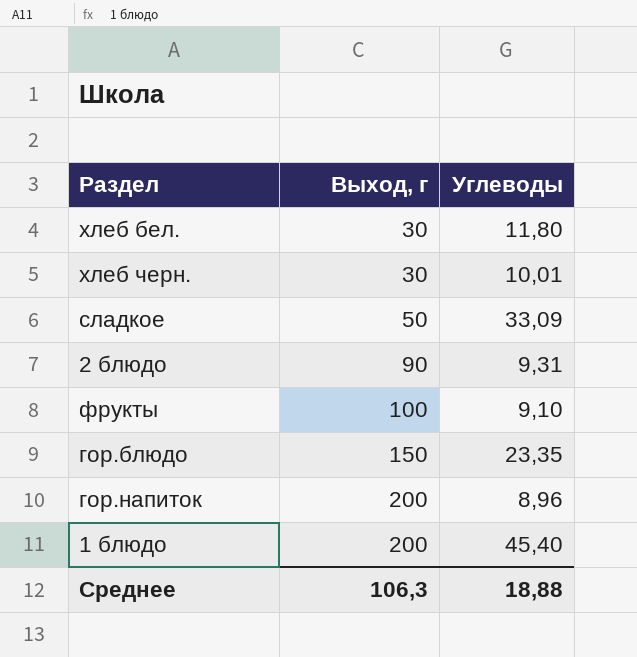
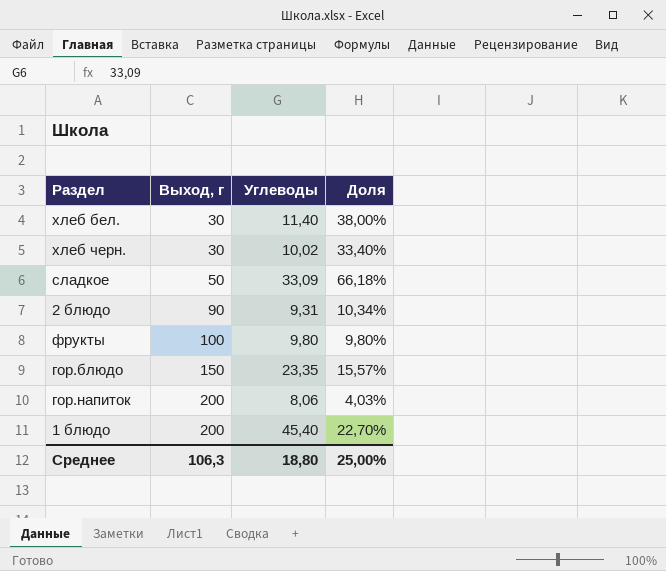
column Доля | formula: none -> [Углеводы] / [Выход, г]
хлеб бел. | Углеводы: 11,80 -> 11,40
хлеб черн. | Углеводы: 10,01 -> 10,02
фрукты | Углеводы: 9,10 -> 9,80
гор.напиток | Углеводы: 8,96 -> 8,06
Среднее | Углеводы: 18,88 -> 18,80

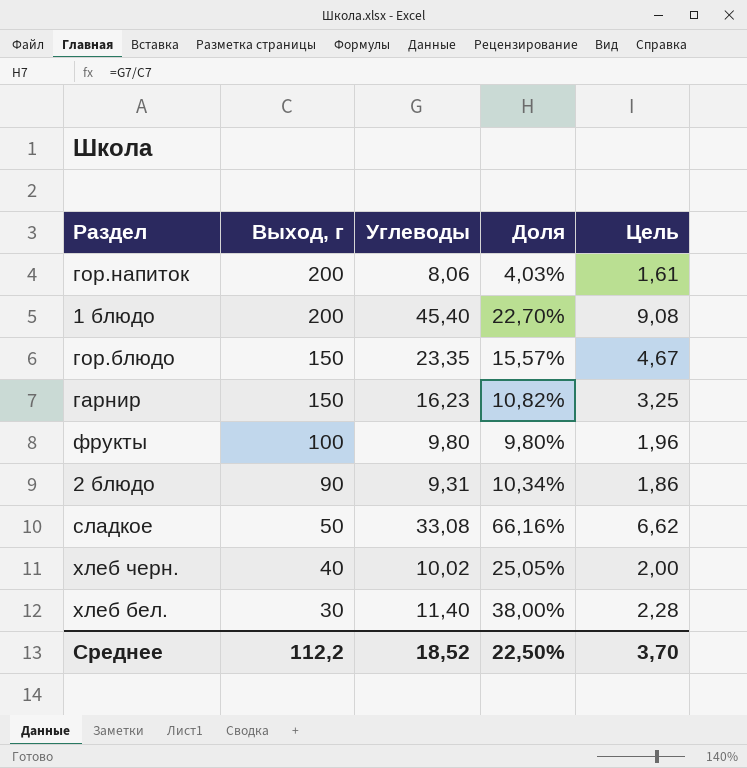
row order: Выход, г ascending -> Выход, г descending
column Цель | formula: none -> [Углеводы] * 0,2
row гарнир: none -> 150 | 16,23 | 10,82% | 3,25
сладкое | Углеводы: 33,09 -> 33,08
сладкое | Доля: 66,18% -> 66,16%
хлеб черн. | Выход, г: 30 -> 40
хлеб черн. | Доля: 33,40% -> 25,05%
Среднее | Выход, г: 106,3 -> 112,2
Среднее | Углеводы: 18,80 -> 18,52
Среднее | Доля: 25,00% -> 22,50%

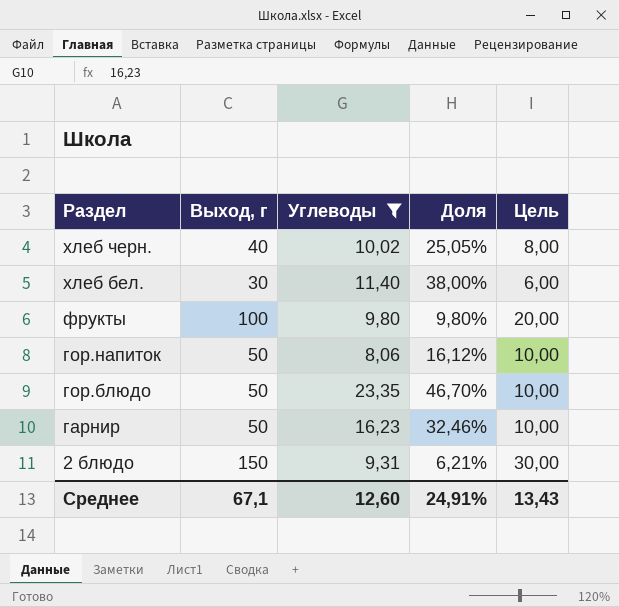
filter: none -> Углеводы <= 23,35
row order: Выход, г descending -> Раздел descending
column Цель | formula: [Углеводы] * 0,2 -> [Выход, г] * 0,2
гор.напиток | Выход, г: 200 -> 50
гор.напиток | Доля: 4,03% -> 16,12%
гор.блюдо | Выход, г: 150 -> 50
гор.блюдо | Доля: 15,57% -> 46,70%
гарнир | Выход, г: 150 -> 50
гарнир | Доля: 10,82% -> 32,46%
2 блюдо | Выход, г: 90 -> 150
2 блюдо | Доля: 10,34% -> 6,21%
Среднее | Выход, г: 112,2 -> 67,1
Среднее | Углеводы: 18,52 -> 12,60
Среднее | Доля: 22,50% -> 24,91%
Среднее | Цель: 3,70 -> 13,43

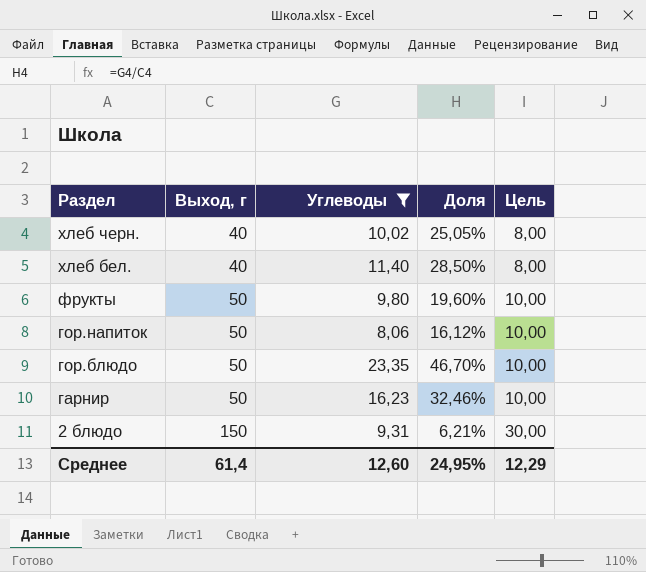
хлеб бел. | Выход, г: 30 -> 40
хлеб бел. | Доля: 38,00% -> 28,50%
хлеб бел. | Цель: 6,00 -> 8,00
фрукты | Выход, г: 100 -> 50
фрукты | Доля: 9,80% -> 19,60%
фрукты | Цель: 20,00 -> 10,00
Среднее | Выход, г: 67,1 -> 61,4
Среднее | Доля: 24,91% -> 24,95%
Среднее | Цель: 13,43 -> 12,29

